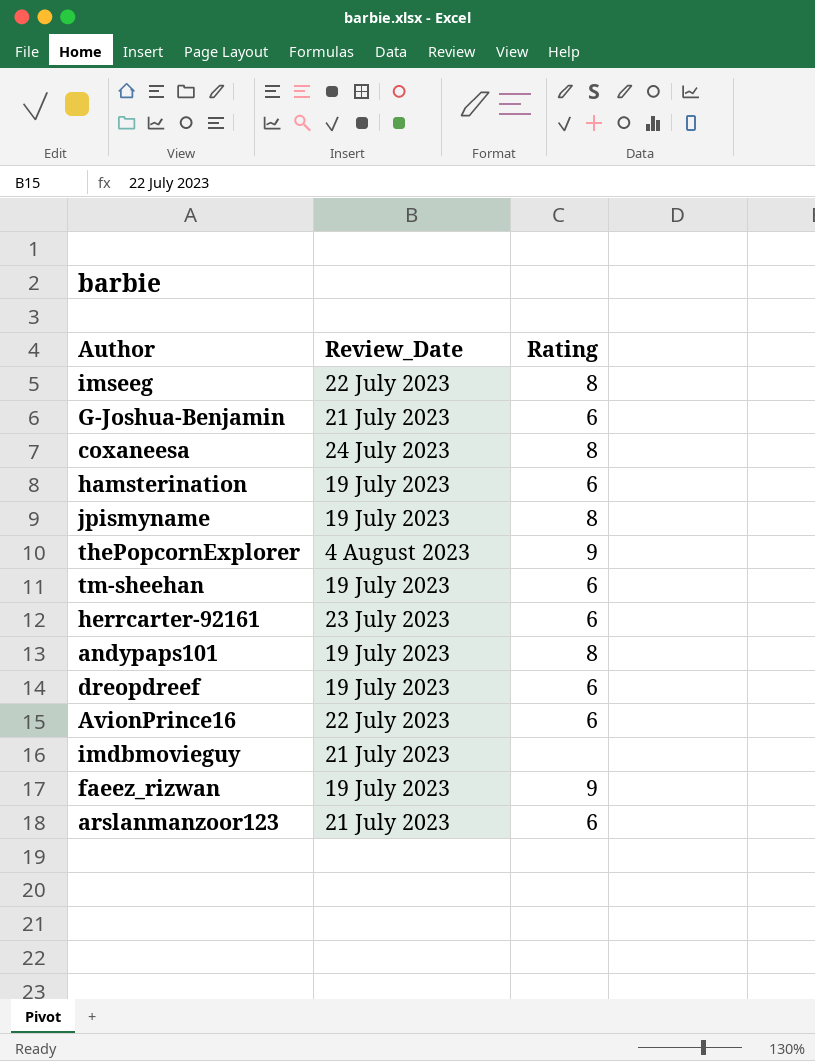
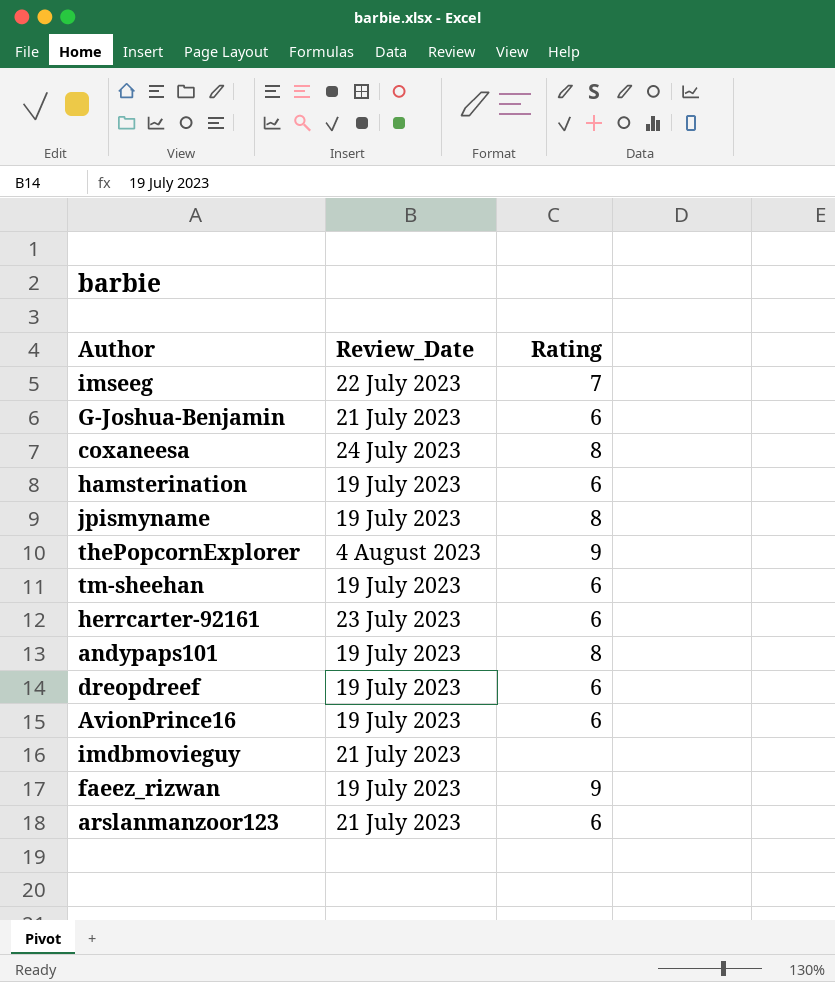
imseeg | Rating: 8 -> 7
AvionPrince16 | Review_Date: 22 July 2023 -> 19 July 2023

